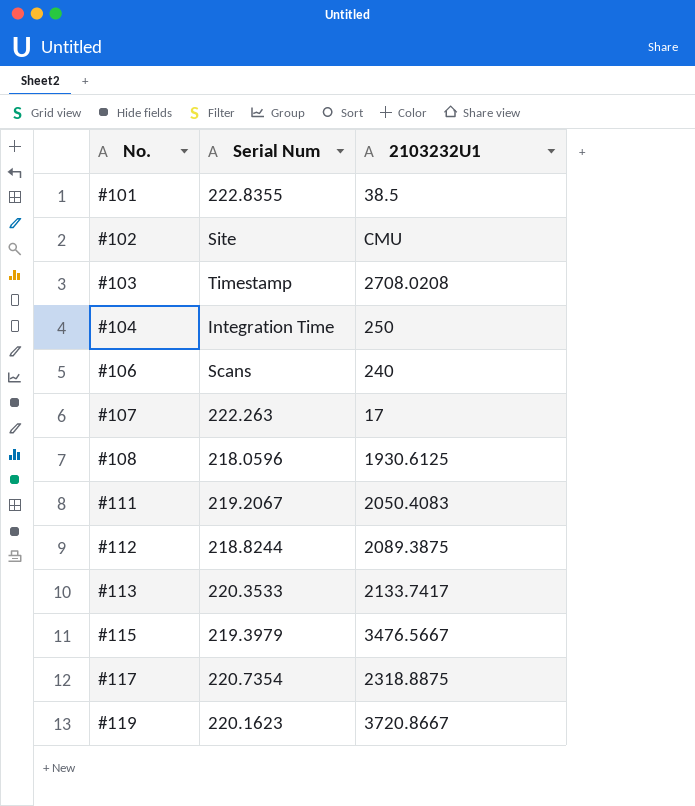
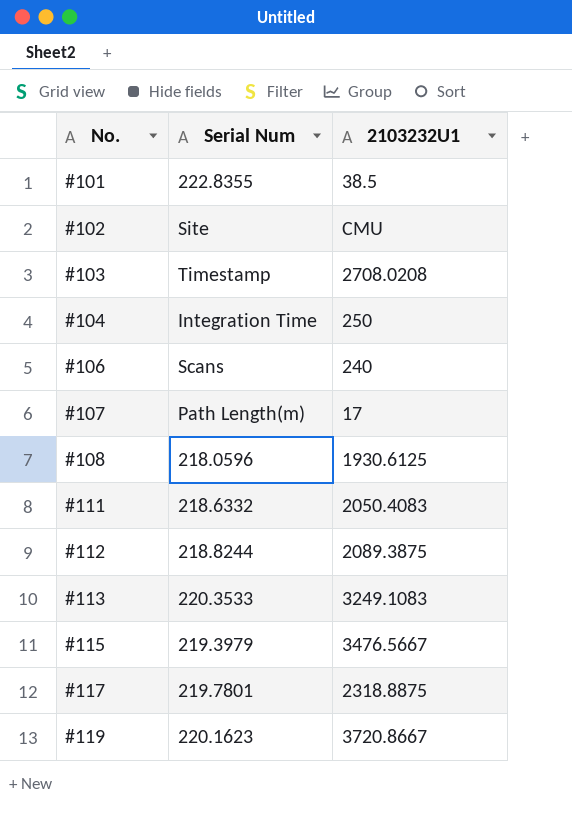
#107 | Serial Num: 222.263 -> Path Length(m)
#111 | Serial Num: 219.2067 -> 218.6332
#113 | 2103232U1: 2133.7417 -> 3249.1083
#117 | Serial Num: 220.7354 -> 219.7801

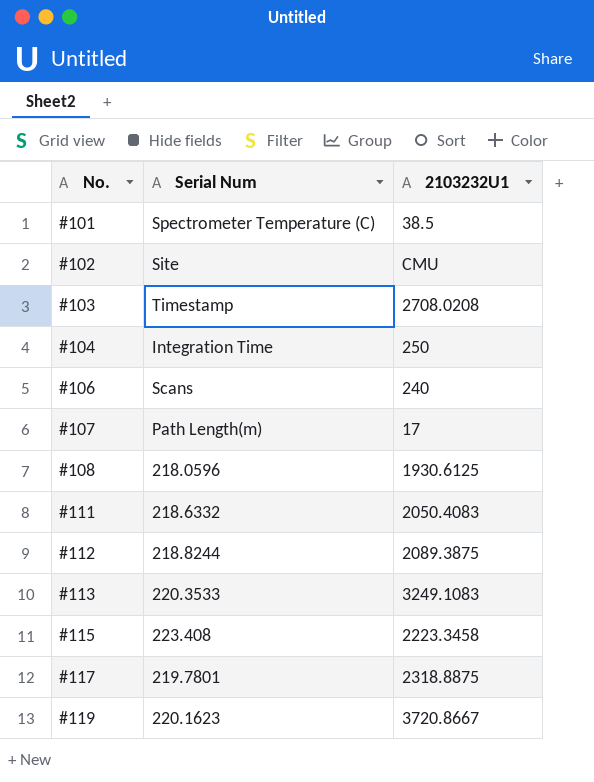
#101 | Serial Num: 222.8355 -> Spectrometer Temperature (C)
#115 | Serial Num: 219.3979 -> 223.408
#115 | 2103232U1: 3476.5667 -> 2223.3458

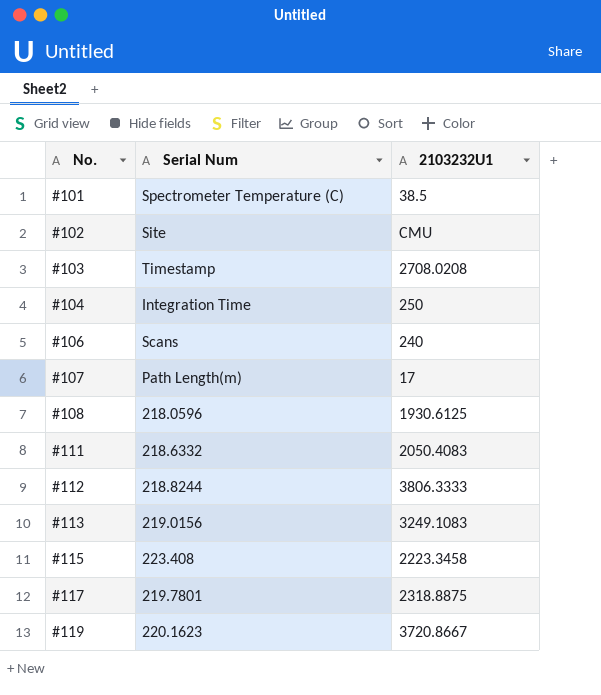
#112 | 2103232U1: 2089.3875 -> 3806.3333
#113 | Serial Num: 220.3533 -> 219.0156

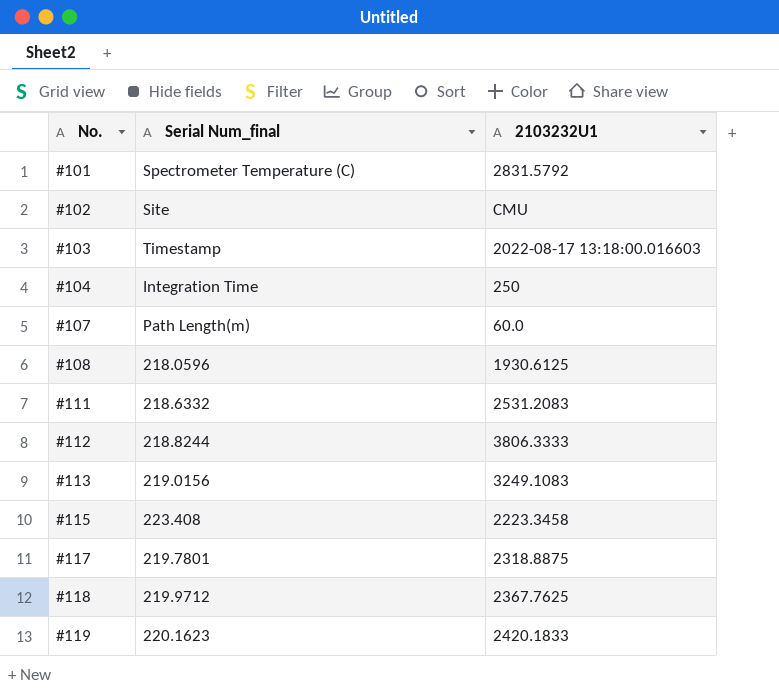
column name: Serial Num -> Serial Num_final
row #106: Scans | 240 -> none
#101 | 2103232U1: 38.5 -> 2831.5792
#103 | 2103232U1: 2708.0208 -> 2022-08-17 13:18:00.016603
#107 | 2103232U1: 17 -> 60.0
#111 | 2103232U1: 2050.4083 -> 2531.2083
row #118: none -> 219.9712 | 2367.7625
#119 | 2103232U1: 3720.8667 -> 2420.1833

